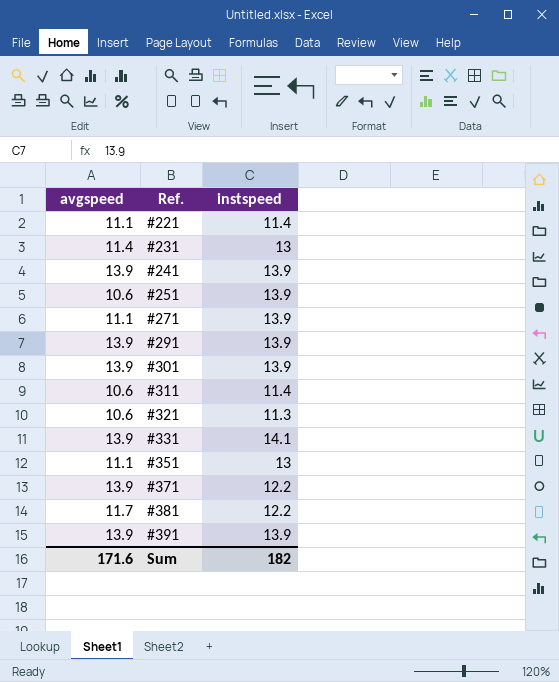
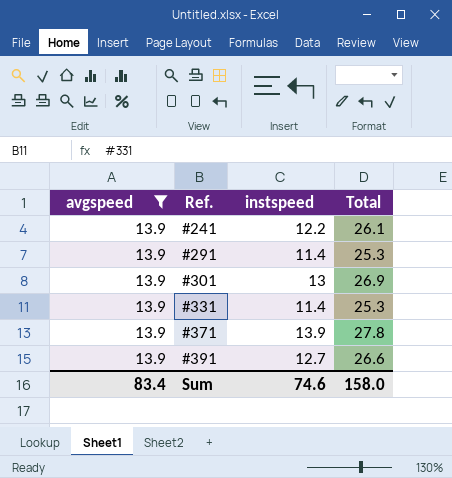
filter: none -> avgspeed = 13.9
column Total | formula: none -> [avgspeed] + [instspeed]
#241 | instspeed: 13.9 -> 12.2
#291 | instspeed: 13.9 -> 11.4
#301 | instspeed: 13.9 -> 13
#331 | instspeed: 14.1 -> 11.4
#371 | instspeed: 12.2 -> 13.9
#391 | instspeed: 13.9 -> 12.7
Sum | avgspeed: 171.6 -> 83.4
Sum | instspeed: 182 -> 74.6

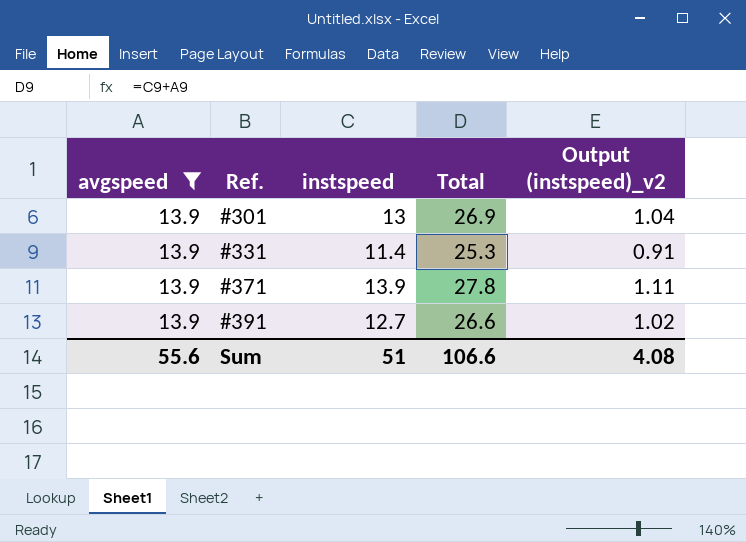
column Output (instspeed)_v2 | formula: none -> [instspeed] * 0.08
row #241: 13.9 | 12.2 | 26.1 -> none
row #291: 13.9 | 11.4 | 25.3 -> none
Sum | avgspeed: 83.4 -> 55.6
Sum | instspeed: 74.6 -> 51
Sum | Total: 158.0 -> 106.6

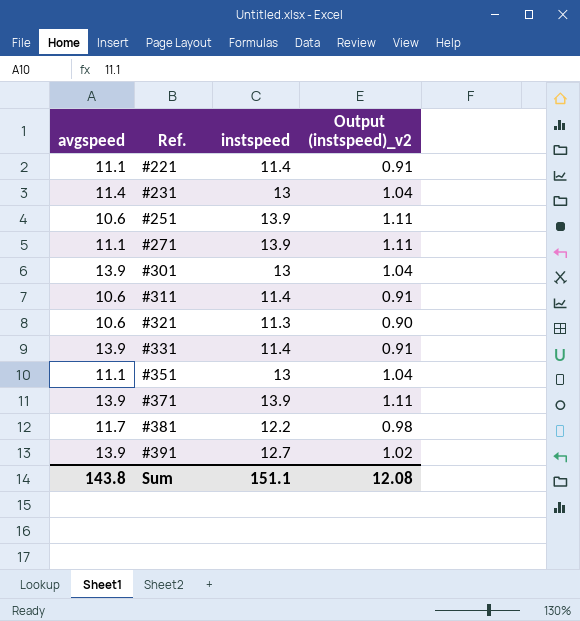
filter: avgspeed = 13.9 -> none
column Total | formula: [avgspeed] + [instspeed] -> none
Sum | avgspeed: 55.6 -> 143.8
Sum | instspeed: 51 -> 151.1
Sum | Output (instspeed)_v2: 4.08 -> 12.08

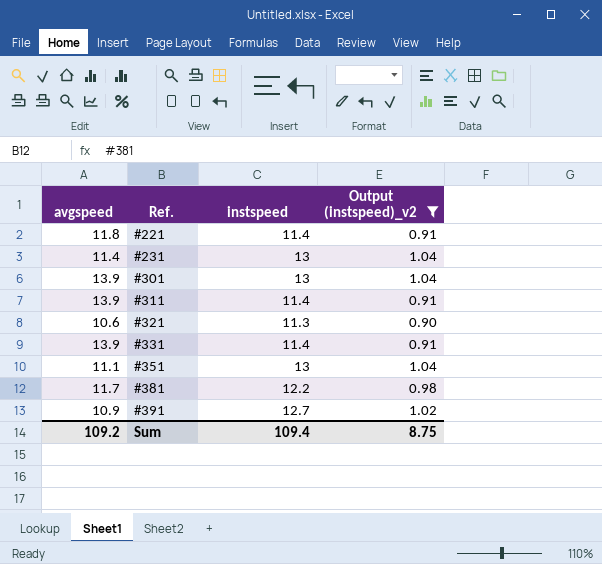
filter: none -> Output (instspeed)_v2 != 1.11
#221 | avgspeed: 11.1 -> 11.8
#311 | avgspeed: 10.6 -> 13.9
#391 | avgspeed: 13.9 -> 10.9
Sum | avgspeed: 143.8 -> 109.2
Sum | instspeed: 151.1 -> 109.4
Sum | Output (instspeed)_v2: 12.08 -> 8.75

